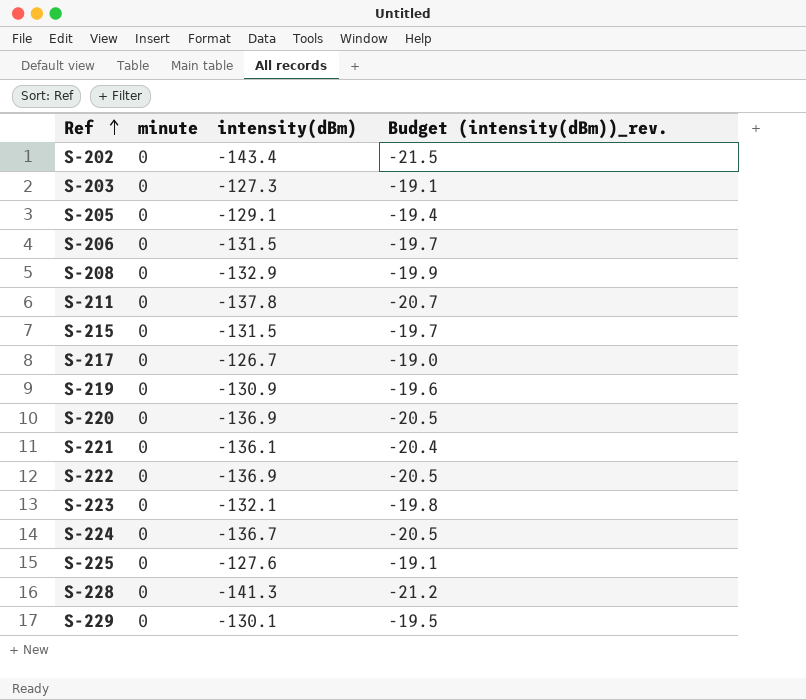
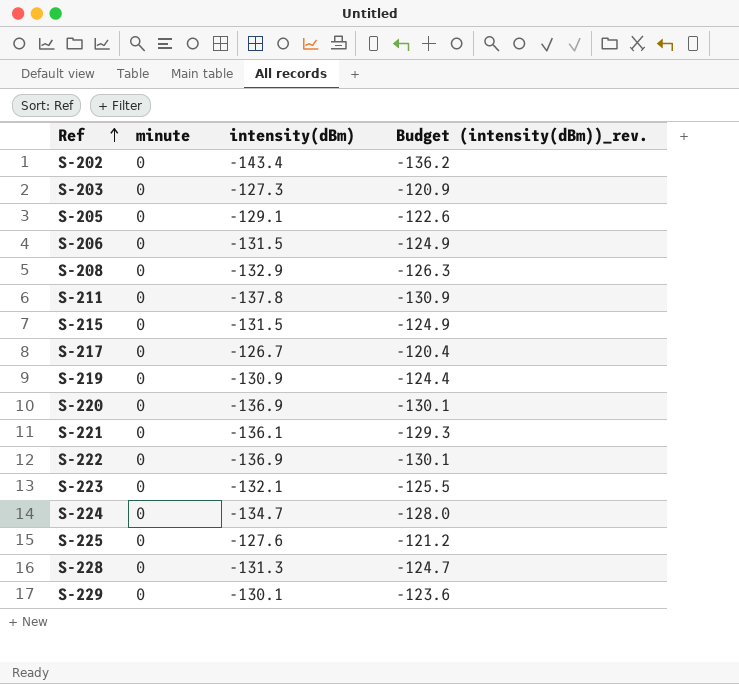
column Budget (intensity(dBm))_rev. | formula: [intensity(dBm)] * 0.15 -> [intensity(dBm)] * 0.95
S-224 | intensity(dBm): -136.7 -> -134.7
S-228 | intensity(dBm): -141.3 -> -131.3

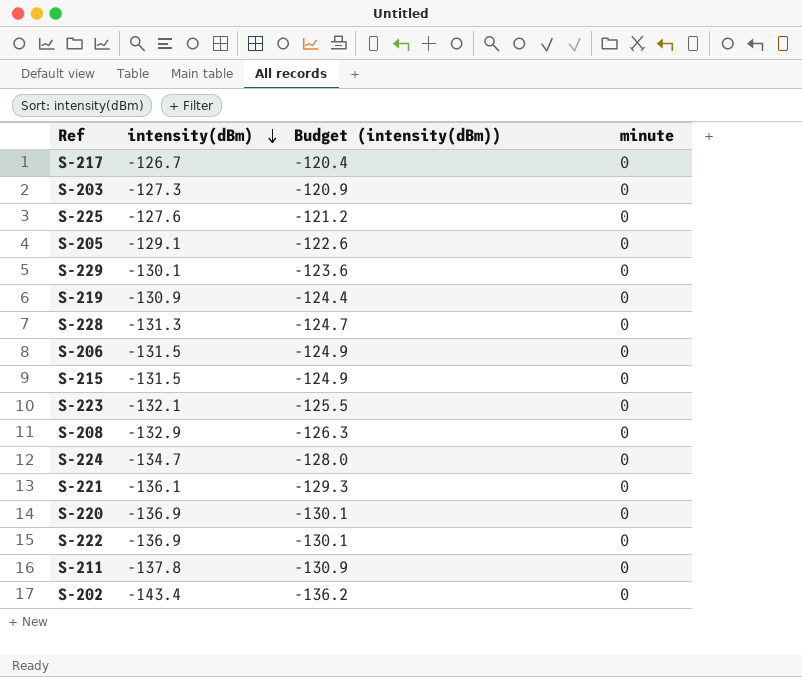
row order: Ref ascending -> intensity(dBm) descending
column name: Budget (intensity(dBm))_rev. -> Budget (intensity(dBm))
column minute | position: 2 -> 4

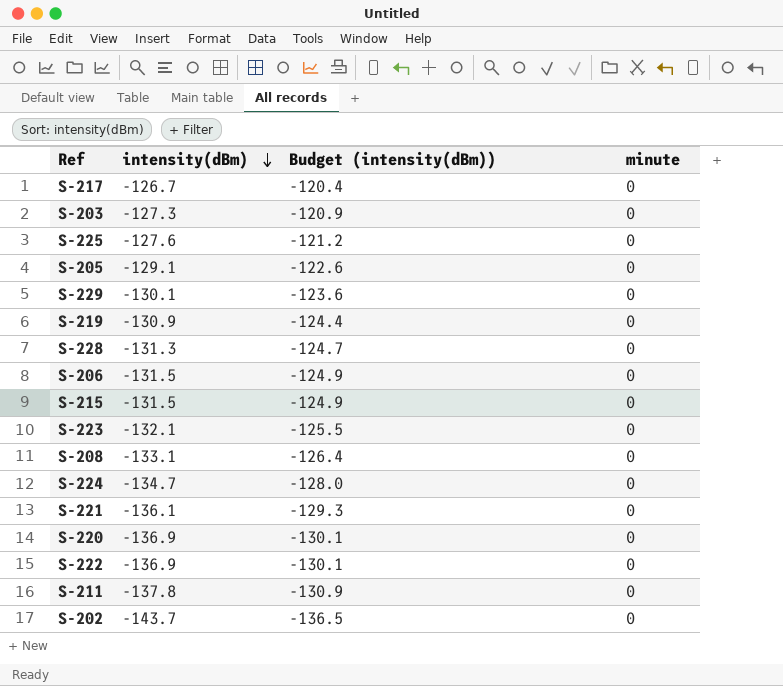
S-208 | intensity(dBm): -132.9 -> -133.1
S-208 | Budget (intensity(dBm)): -126.3 -> -126.4
S-202 | intensity(dBm): -143.4 -> -143.7
S-202 | Budget (intensity(dBm)): -136.2 -> -136.5

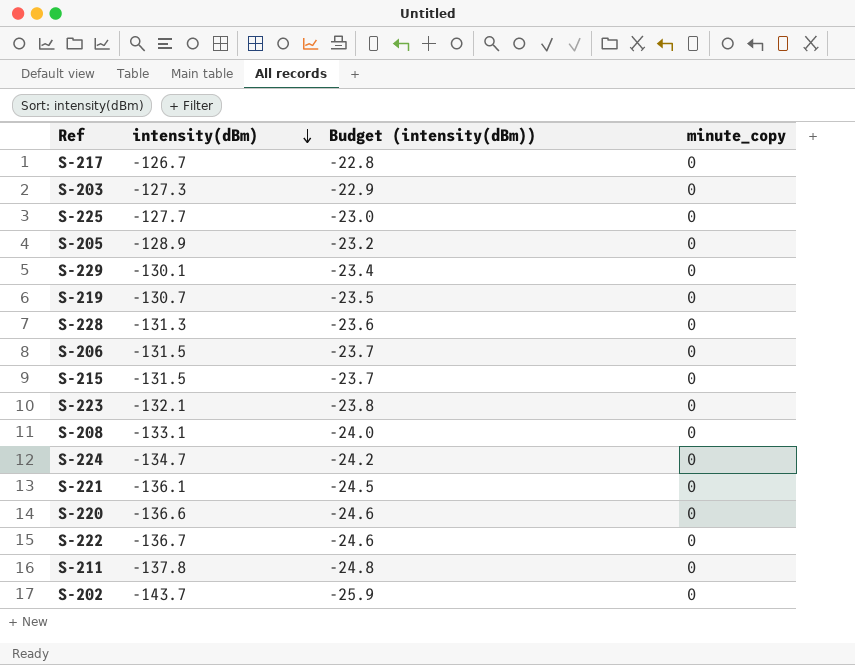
column Budget (intensity(dBm)) | formula: [intensity(dBm)] * 0.95 -> [intensity(dBm)] * 0.18
column name: minute -> minute_copy
S-225 | intensity(dBm): -127.6 -> -127.7
S-205 | intensity(dBm): -129.1 -> -128.9
S-219 | intensity(dBm): -130.9 -> -130.7
S-220 | intensity(dBm): -136.9 -> -136.6
S-222 | intensity(dBm): -136.9 -> -136.7

